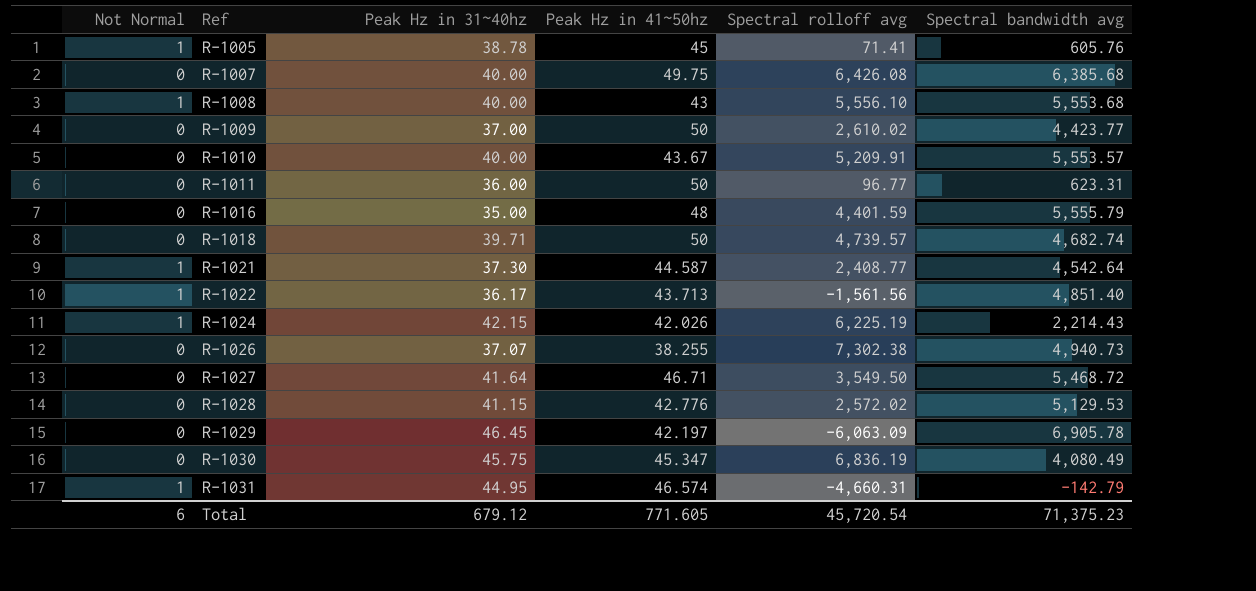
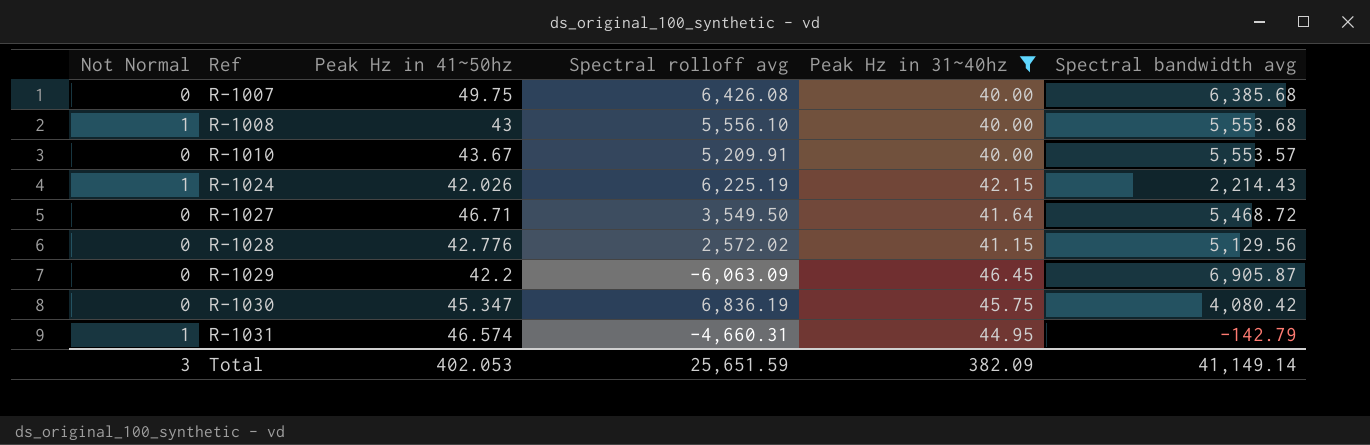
filter: none -> Peak Hz in 31~40hz >= 40.00
column Peak Hz in 31~40hz | position: 3 -> 5
R-1028 | Spectral bandwidth avg: 5,129.53 -> 5,129.56
R-1029 | Peak Hz in 41~50hz: 42.197 -> 42.2
R-1029 | Spectral bandwidth avg: 6,905.78 -> 6,905.87
R-1030 | Spectral bandwidth avg: 4,080.49 -> 4,080.42
Total | Not Normal: 6 -> 3
Total | Peak Hz in 41~50hz: 771.605 -> 402.053
Total | Spectral rolloff avg: 45,720.54 -> 25,651.59
Total | Peak Hz in 31~40hz: 679.12 -> 382.09
Total | Spectral bandwidth avg: 71,375.23 -> 41,149.14

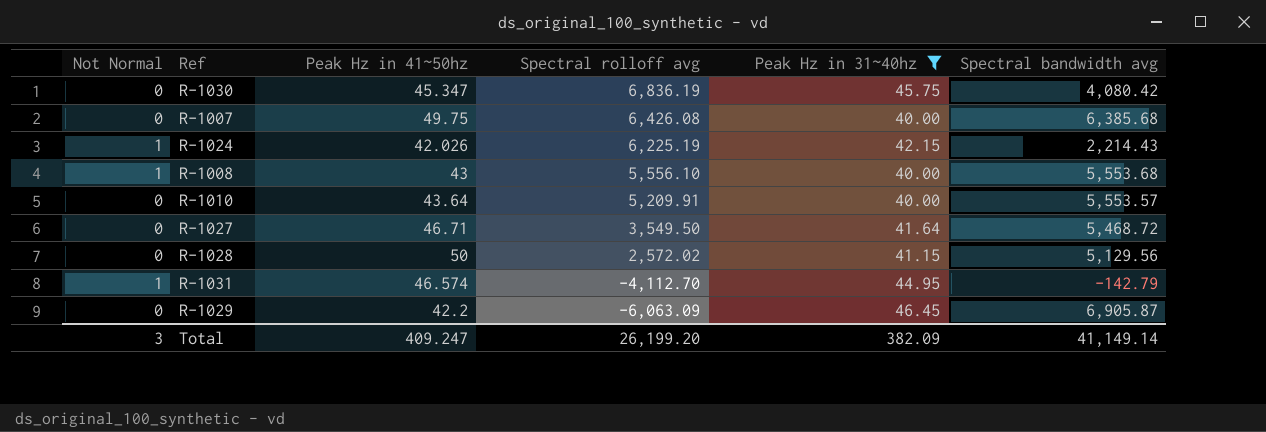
row order: Ref ascending -> Spectral rolloff avg descending
R-1010 | Peak Hz in 41~50hz: 43.67 -> 43.64
R-1028 | Peak Hz in 41~50hz: 42.776 -> 50
R-1031 | Spectral rolloff avg: -4,660.31 -> -4,112.70
Total | Peak Hz in 41~50hz: 402.053 -> 409.247
Total | Spectral rolloff avg: 25,651.59 -> 26,199.20

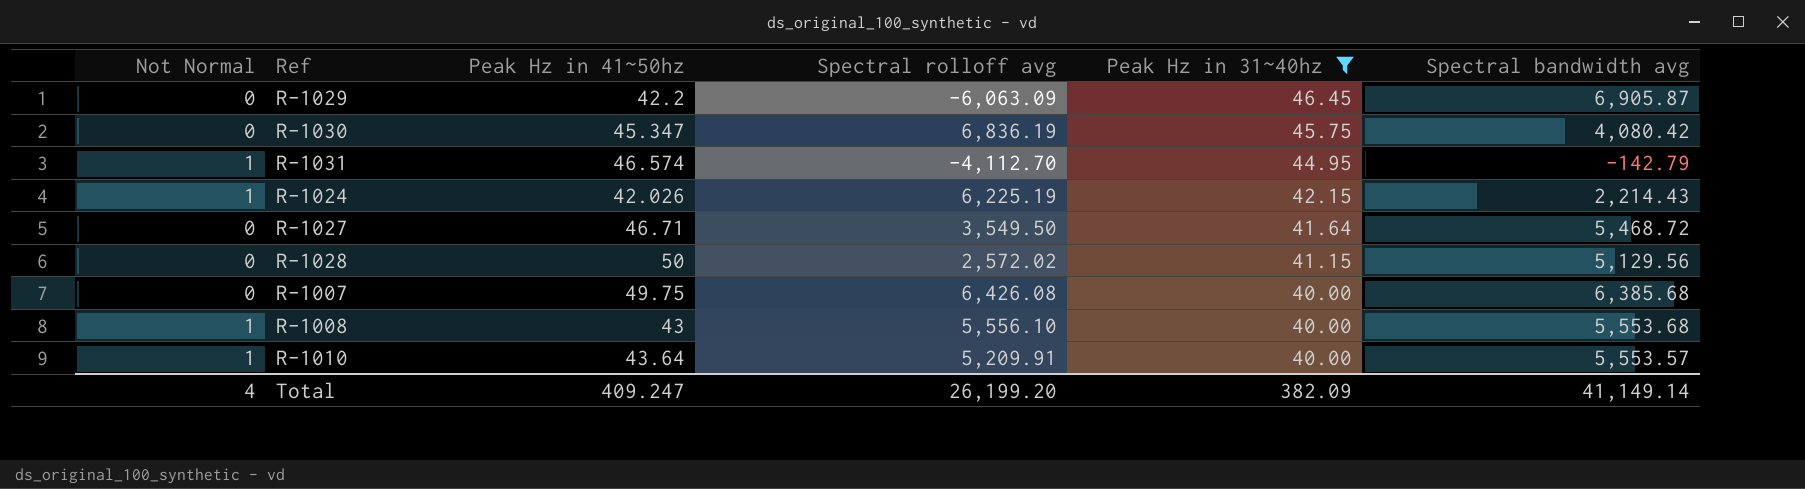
row order: Spectral rolloff avg descending -> Peak Hz in 31~40hz descending
R-1010 | Not Normal: 0 -> 1
Total | Not Normal: 3 -> 4

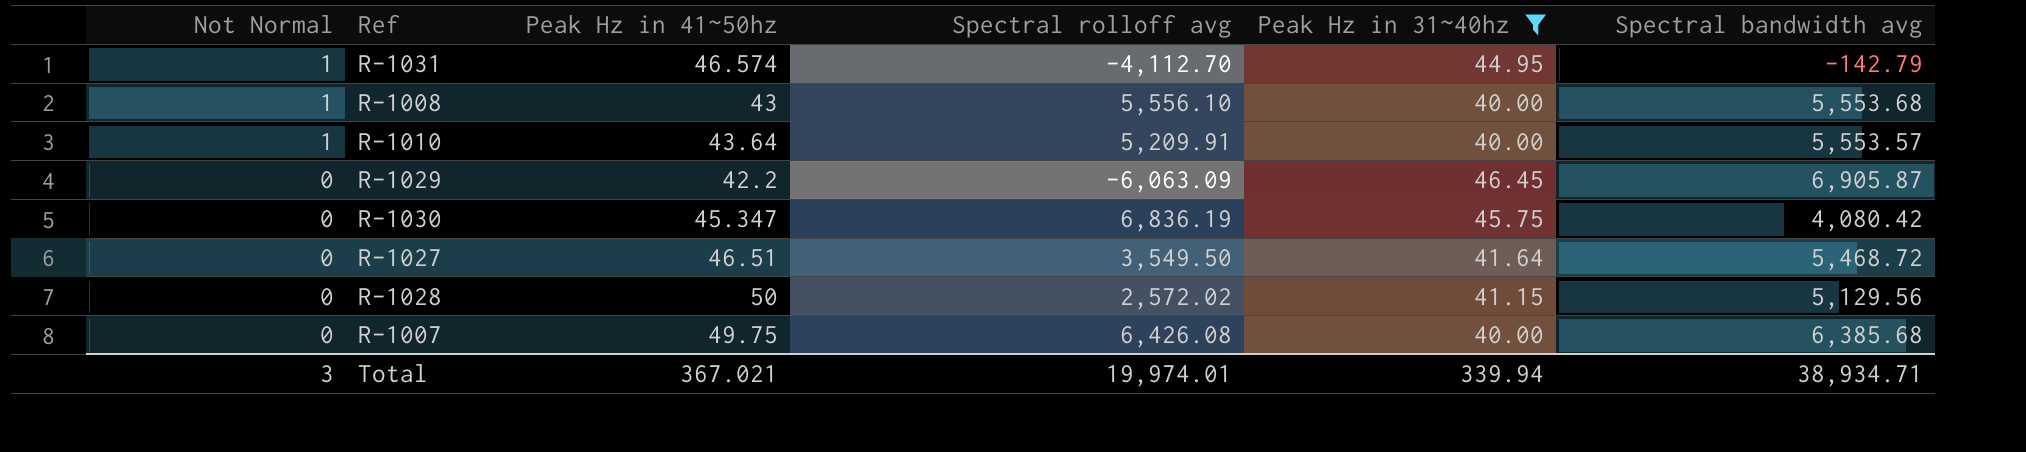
row order: Peak Hz in 31~40hz descending -> Not Normal descending
row R-1024: 1 | 42.026 | 6,225.19 | 42.15 | 2,214.43 -> none
R-1027 | Peak Hz in 41~50hz: 46.71 -> 46.51
Total | Not Normal: 4 -> 3
Total | Peak Hz in 41~50hz: 409.247 -> 367.021
Total | Spectral rolloff avg: 26,199.20 -> 19,974.01
Total | Peak Hz in 31~40hz: 382.09 -> 339.94
Total | Spectral bandwidth avg: 41,149.14 -> 38,934.71

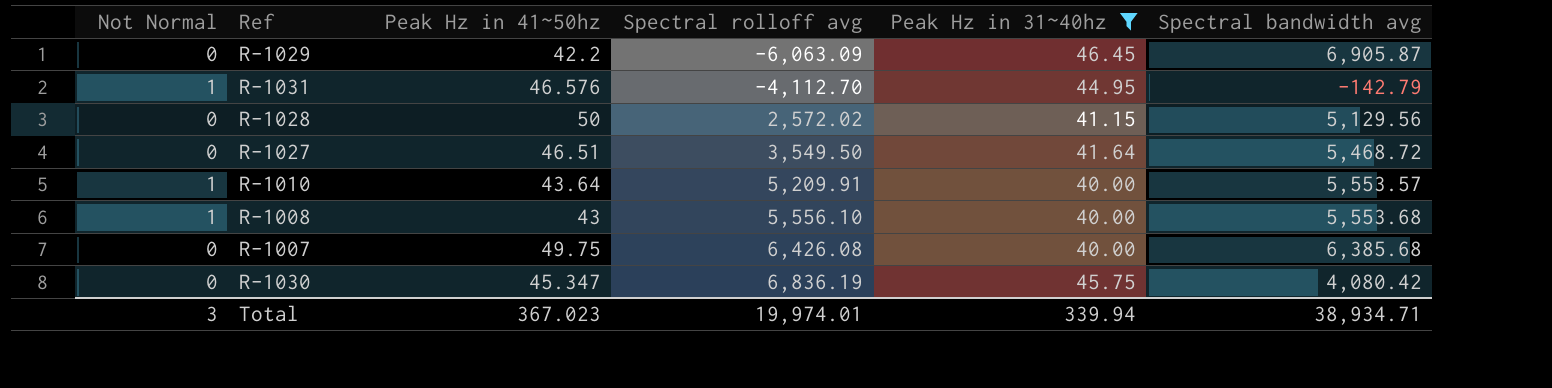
row order: Not Normal descending -> Spectral rolloff avg ascending
R-1031 | Peak Hz in 41~50hz: 46.574 -> 46.576
Total | Peak Hz in 41~50hz: 367.021 -> 367.023

